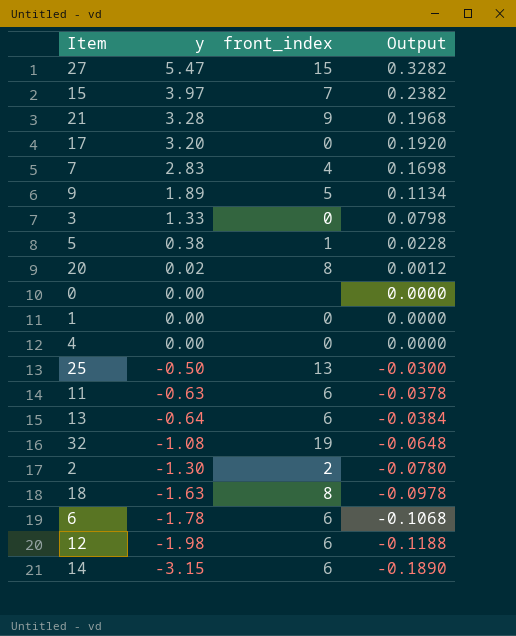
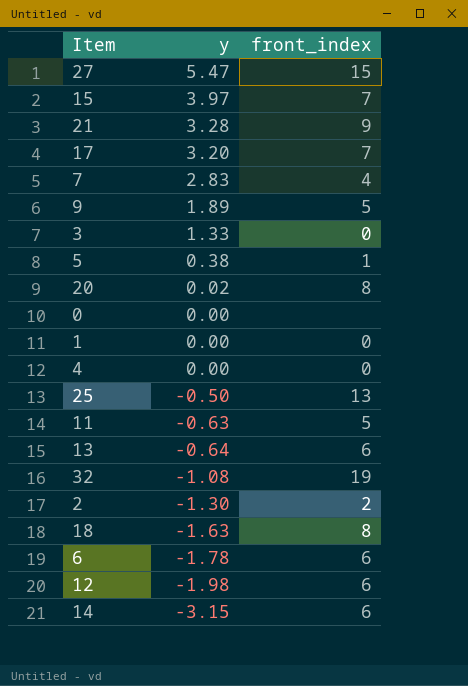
column Output | formula: [y] * 0.06 -> none
17 | front_index: 0 -> 7
11 | front_index: 6 -> 5

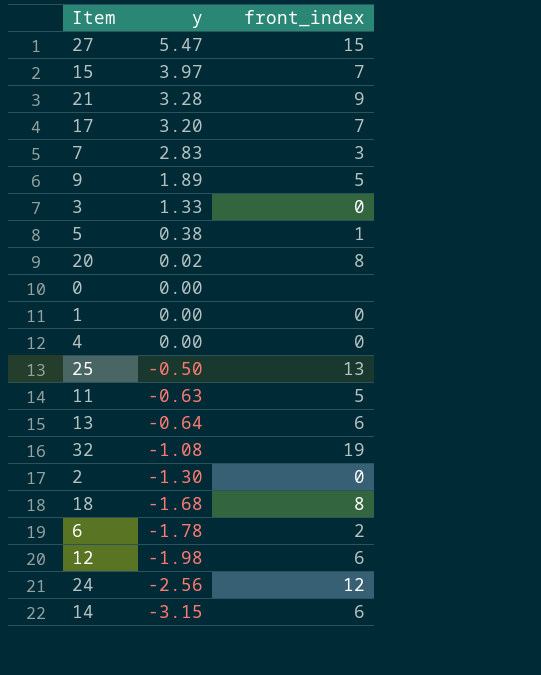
7 | front_index: 4 -> 3
2 | front_index: 2 -> 0
18 | y: -1.63 -> -1.68
6 | front_index: 6 -> 2
row 24: none -> -2.56 | 12

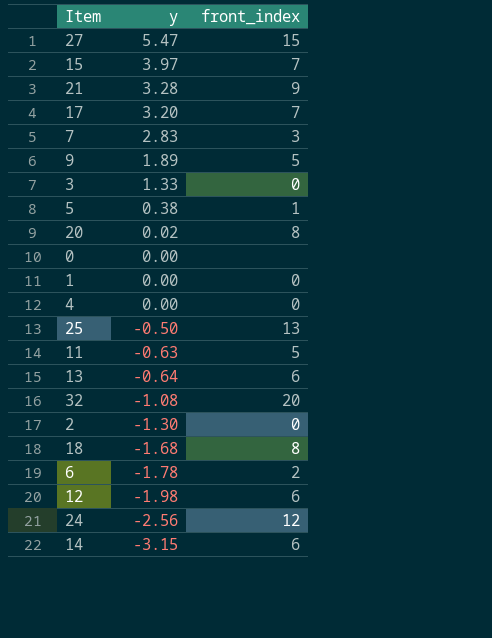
32 | front_index: 19 -> 20

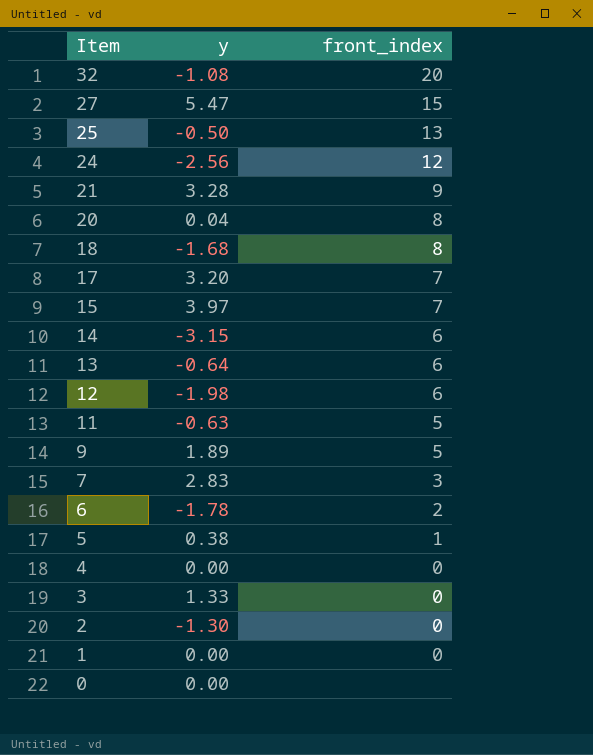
row order: y descending -> Item descending
20 | y: 0.02 -> 0.04

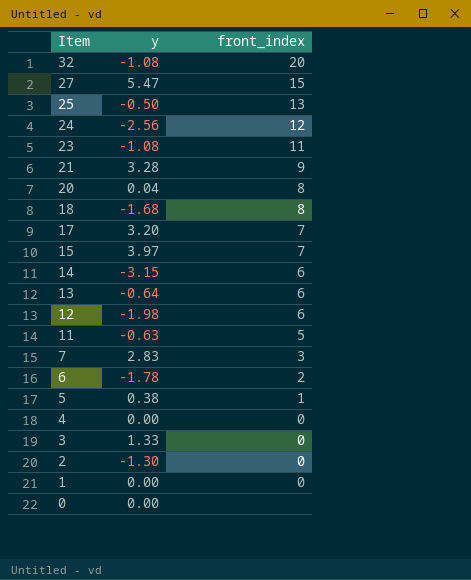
row 9: 1.89 | 5 -> none
row 23: none -> -1.08 | 11

